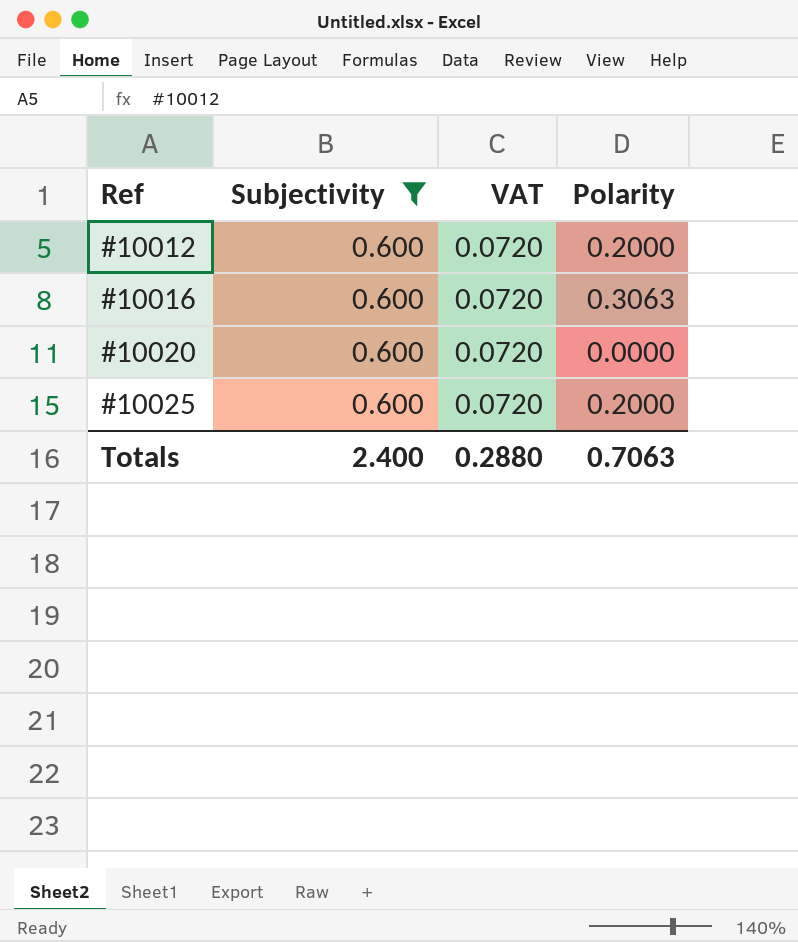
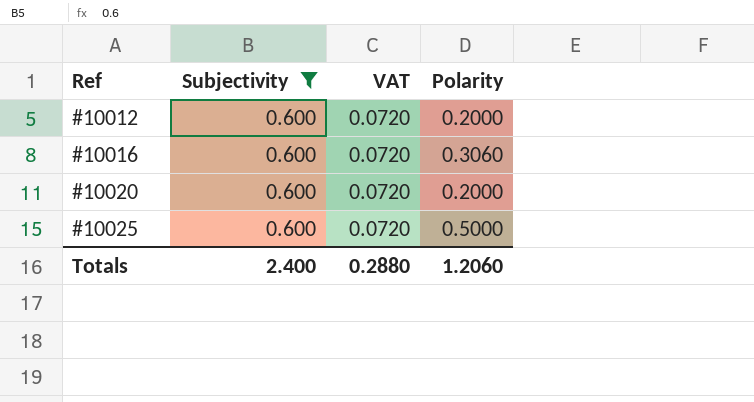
#10016 | Polarity: 0.3063 -> 0.3060
#10020 | Polarity: 0.0000 -> 0.2000
#10025 | Polarity: 0.2000 -> 0.5000
Totals | Polarity: 0.7063 -> 1.2060

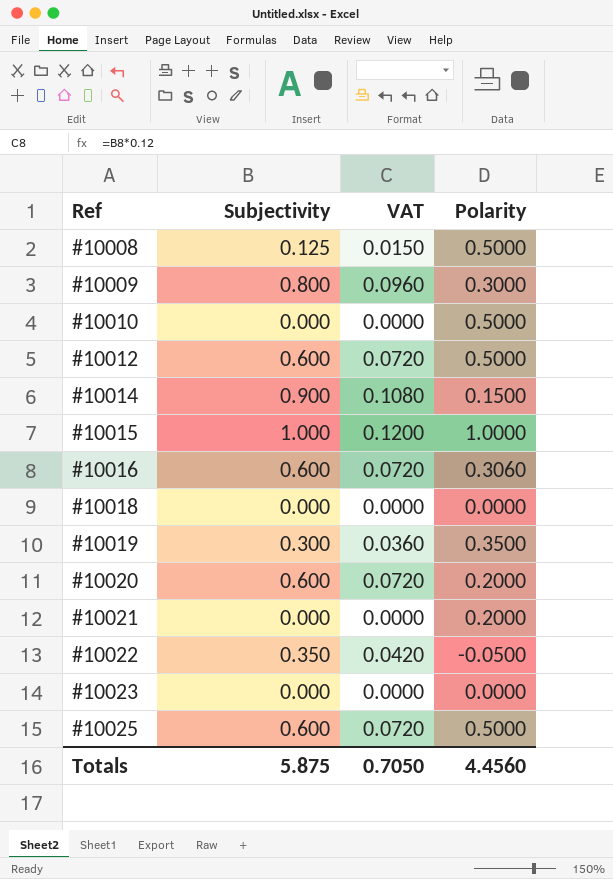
filter: Subjectivity = 0.600 -> none
#10012 | Polarity: 0.2000 -> 0.5000
Totals | Subjectivity: 2.400 -> 5.875
Totals | VAT: 0.2880 -> 0.7050
Totals | Polarity: 1.2060 -> 4.4560

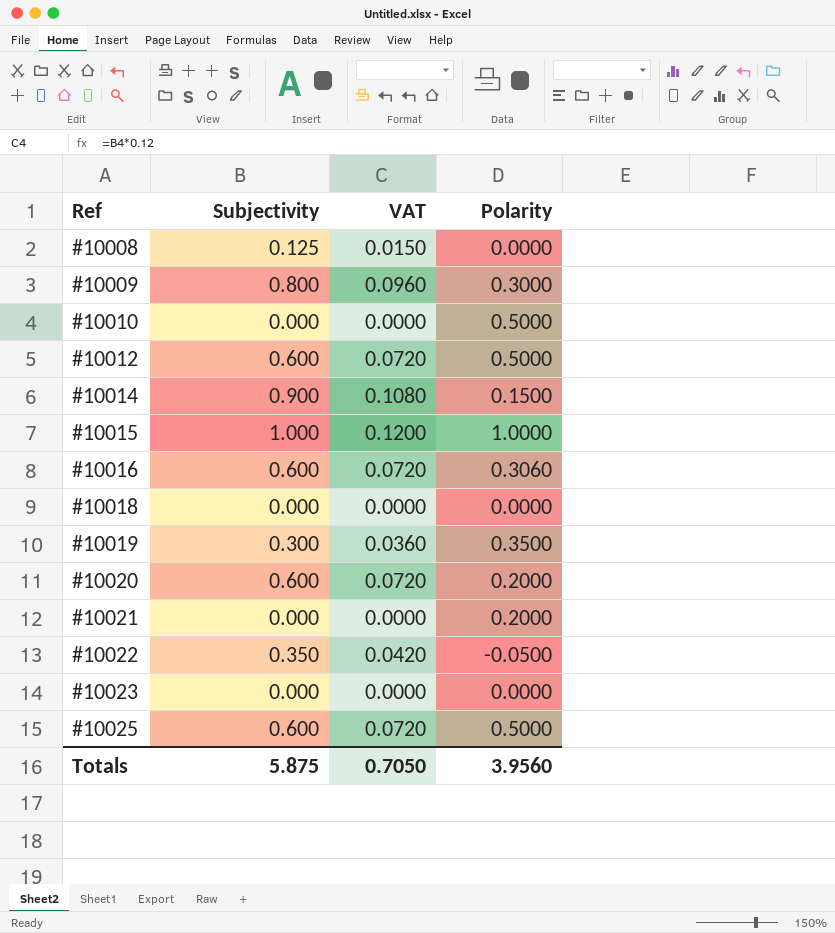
#10008 | Polarity: 0.5000 -> 0.0000
Totals | Polarity: 4.4560 -> 3.9560

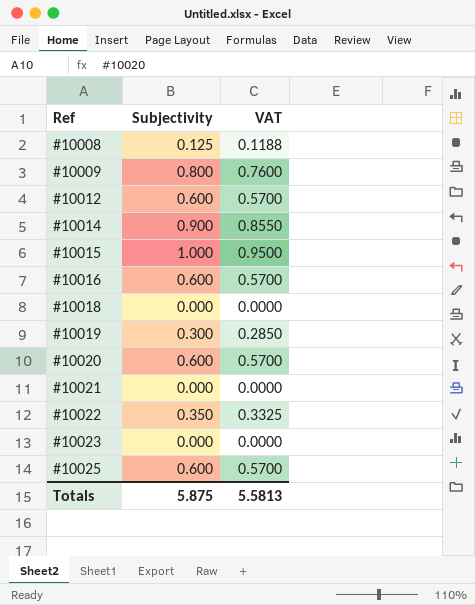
column Polarity | position: 4 -> none
column VAT | formula: [Subjectivity] * 0.12 -> [Subjectivity] * 0.95
row #10010: 0.000 | 0.0000 | 0.5000 -> none
Totals | VAT: 0.7050 -> 5.5813

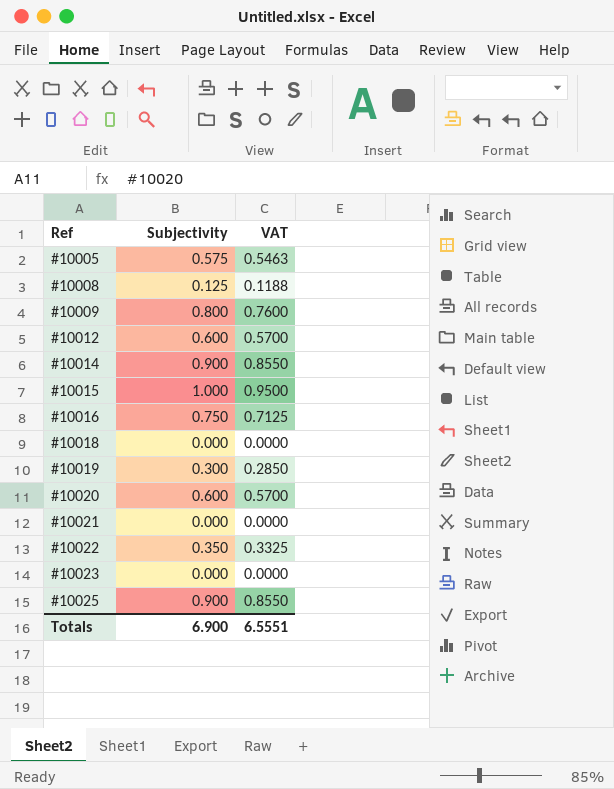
row #10005: none -> 0.575 | 0.5463
#10016 | Subjectivity: 0.600 -> 0.750
#10016 | VAT: 0.5700 -> 0.7125
#10025 | Subjectivity: 0.600 -> 0.900
#10025 | VAT: 0.5700 -> 0.8550
Totals | Subjectivity: 5.875 -> 6.900
Totals | VAT: 5.5813 -> 6.5551

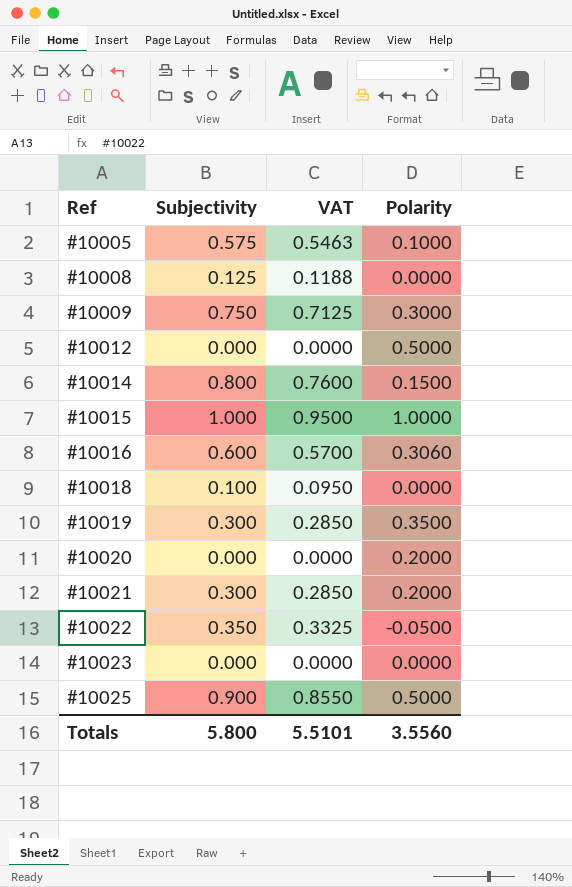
column Polarity | position: none -> 4
#10009 | Subjectivity: 0.800 -> 0.750
#10009 | VAT: 0.7600 -> 0.7125
#10012 | Subjectivity: 0.600 -> 0.000
#10012 | VAT: 0.5700 -> 0.0000
#10014 | Subjectivity: 0.900 -> 0.800
#10014 | VAT: 0.8550 -> 0.7600
#10016 | Subjectivity: 0.750 -> 0.600
#10016 | VAT: 0.7125 -> 0.5700
#10018 | Subjectivity: 0.000 -> 0.100
#10018 | VAT: 0.0000 -> 0.0950
#10020 | Subjectivity: 0.600 -> 0.000
#10020 | VAT: 0.5700 -> 0.0000
#10021 | Subjectivity: 0.000 -> 0.300
#10021 | VAT: 0.0000 -> 0.2850
Totals | Subjectivity: 6.900 -> 5.800
Totals | VAT: 6.5551 -> 5.5101

